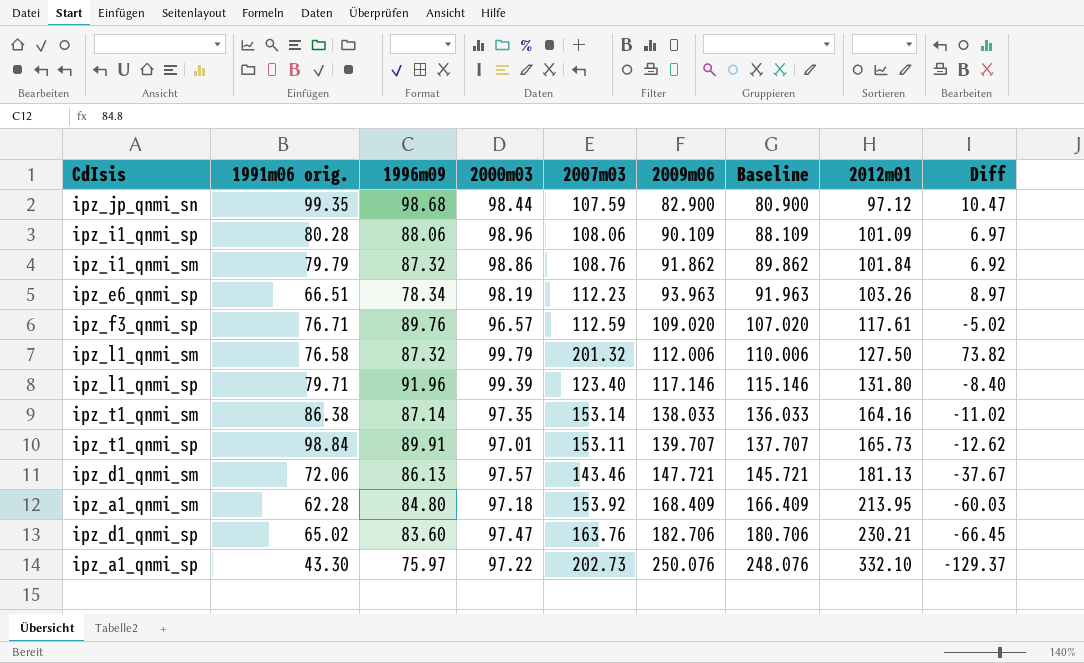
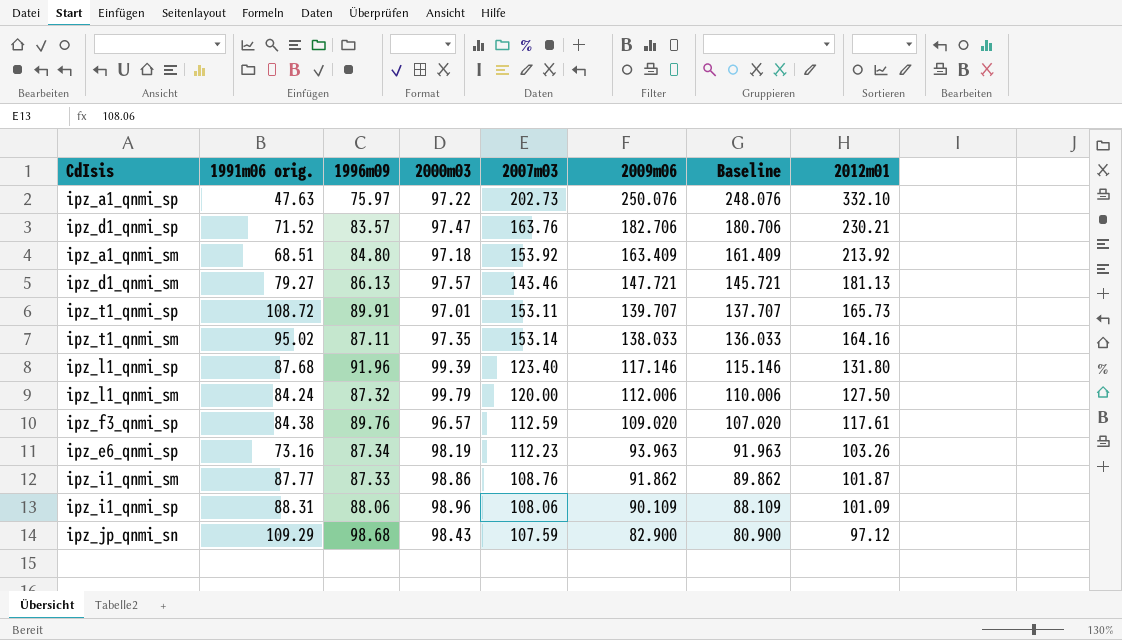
row order: 2009m06 ascending -> 2009m06 descending
column Diff | formula: [2007m03] - [2012m01] -> none
ipz_a1_qnmi_sp | 1991m06 orig.: 43.30 -> 47.63
ipz_d1_qnmi_sp | 1991m06 orig.: 65.02 -> 71.52
ipz_d1_qnmi_sp | 1996m09: 83.60 -> 83.57
ipz_a1_qnmi_sm | 1991m06 orig.: 62.28 -> 68.51
ipz_a1_qnmi_sm | 2009m06: 168.409 -> 163.409
ipz_a1_qnmi_sm | Baseline: 166.409 -> 161.409
ipz_a1_qnmi_sm | 2012m01: 213.95 -> 213.92
ipz_d1_qnmi_sm | 1991m06 orig.: 72.06 -> 79.27
ipz_t1_qnmi_sp | 1991m06 orig.: 98.84 -> 108.72
ipz_t1_qnmi_sm | 1991m06 orig.: 86.38 -> 95.02
ipz_t1_qnmi_sm | 1996m09: 87.14 -> 87.11
ipz_l1_qnmi_sp | 1991m06 orig.: 79.71 -> 87.68
ipz_l1_qnmi_sm | 1991m06 orig.: 76.58 -> 84.24
ipz_l1_qnmi_sm | 2007m03: 201.32 -> 120.00
ipz_f3_qnmi_sp | 1991m06 orig.: 76.71 -> 84.38
ipz_e6_qnmi_sp | 1991m06 orig.: 66.51 -> 73.16
ipz_e6_qnmi_sp | 1996m09: 78.34 -> 87.34
ipz_i1_qnmi_sm | 1991m06 orig.: 79.79 -> 87.77
ipz_i1_qnmi_sm | 1996m09: 87.32 -> 87.33
ipz_i1_qnmi_sm | 2012m01: 101.84 -> 101.87
ipz_i1_qnmi_sp | 1991m06 orig.: 80.28 -> 88.31
ipz_jp_qnmi_sn | 1991m06 orig.: 99.35 -> 109.29
ipz_jp_qnmi_sn | 2000m03: 98.44 -> 98.43

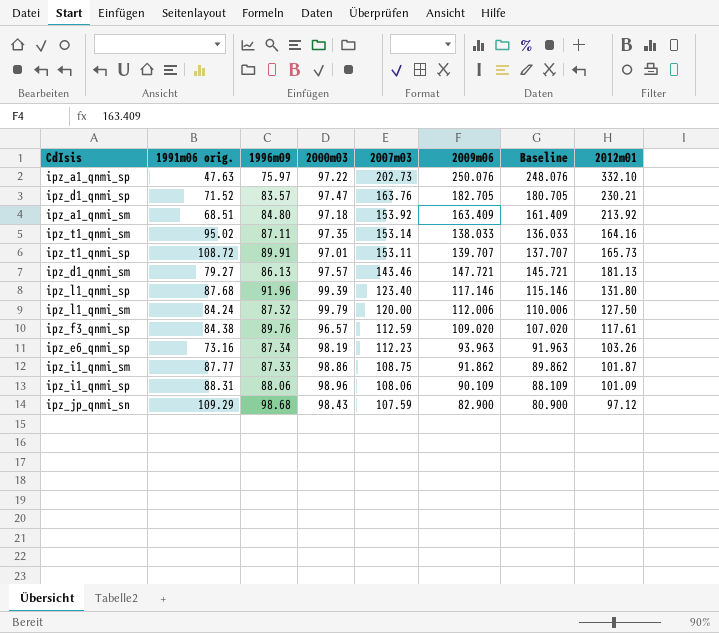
row order: 2009m06 descending -> 2007m03 descending
ipz_d1_qnmi_sp | 2009m06: 182.706 -> 182.705
ipz_d1_qnmi_sp | Baseline: 180.706 -> 180.705
ipz_i1_qnmi_sm | 2007m03: 108.76 -> 108.75

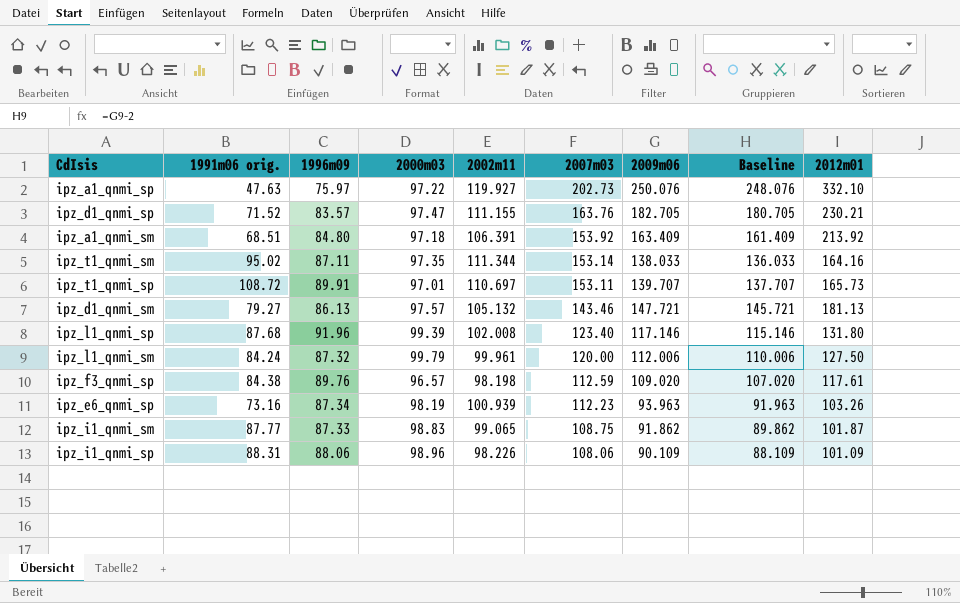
column 2002m11 | position: none -> 5
row ipz_jp_qnmi_sn: 109.29 | 98.68 | 98.43 | 107.59 | 82.900 | 80.900 | 97.12 -> none
ipz_i1_qnmi_sm | 2000m03: 98.86 -> 98.83

